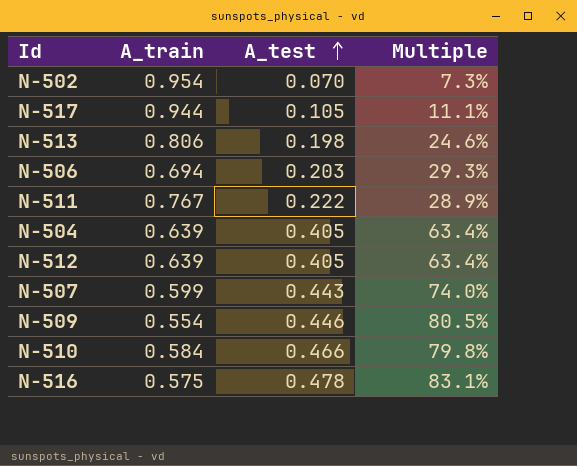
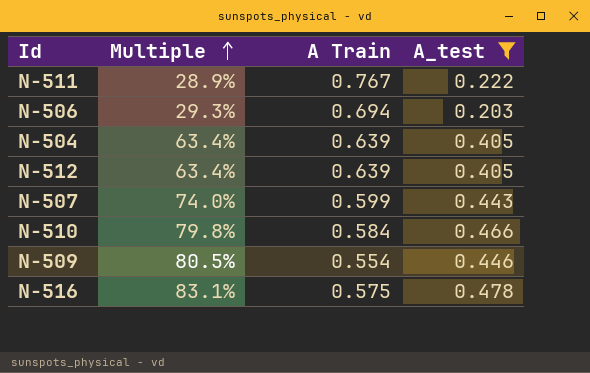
filter: none -> A_test >= 0.203
row order: A_test ascending -> Multiple ascending
column Multiple | position: 4 -> 2
column name: A_train -> A Train

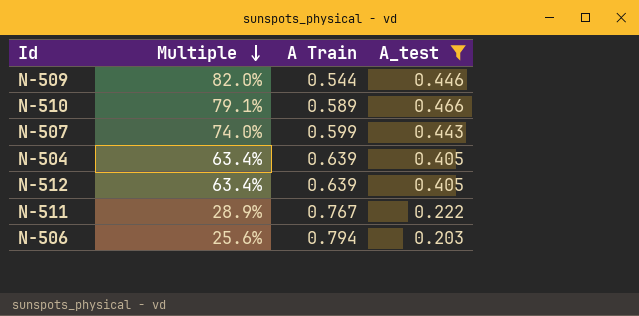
row order: Multiple ascending -> Multiple descending
row N-516: 83.1% | 0.575 | 0.478 -> none
N-509 | Multiple: 80.5% -> 82.0%
N-509 | A Train: 0.554 -> 0.544
N-510 | Multiple: 79.8% -> 79.1%
N-510 | A Train: 0.584 -> 0.589
N-506 | Multiple: 29.3% -> 25.6%
N-506 | A Train: 0.694 -> 0.794

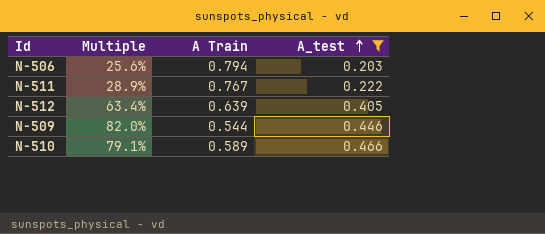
row order: Multiple descending -> A_test ascending
row N-507: 74.0% | 0.599 | 0.443 -> none
row N-504: 63.4% | 0.639 | 0.405 -> none

